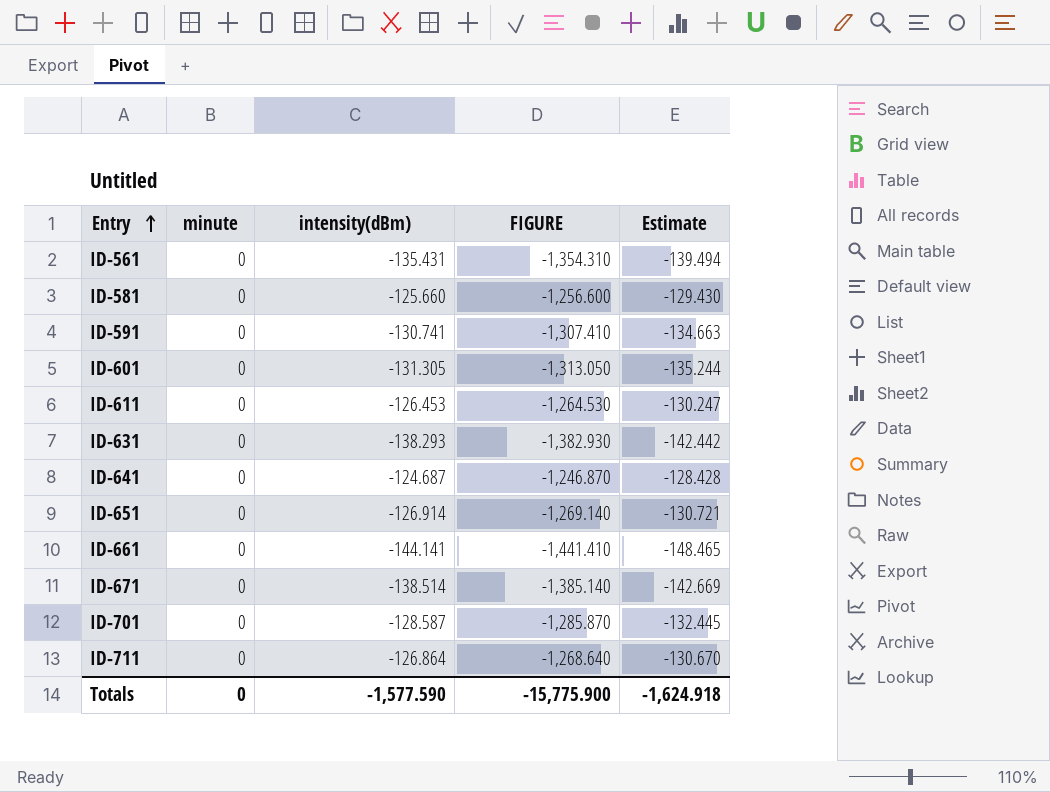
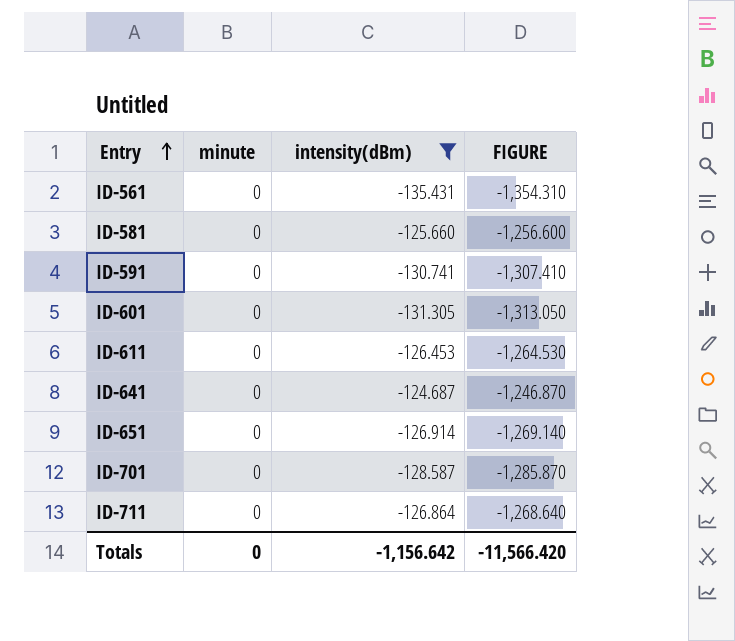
filter: none -> intensity(dBm) >= -135.431
column Estimate | formula: [intensity(dBm)] * 1.03 -> none
Totals | intensity(dBm): -1,577.590 -> -1,156.642
Totals | FIGURE: -15,775.900 -> -11,566.420

